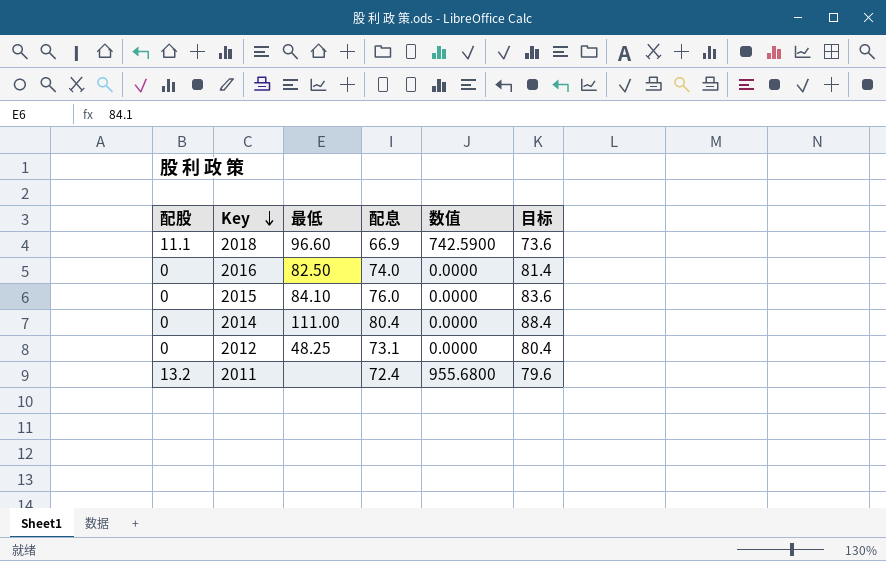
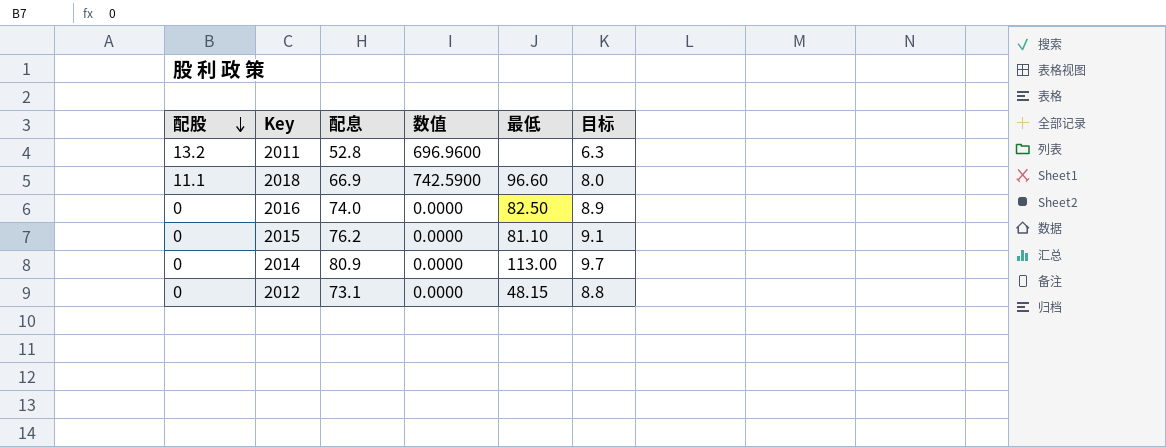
row order: Key descending -> 配股 descending
column 最低 | position: 3 -> 5
column 目标 | formula: [配息] * 1.1 -> [配息] * 0.12
2011 | 配息: 72.4 -> 52.8
2011 | 数值: 955.6800 -> 696.9600
2015 | 配息: 76.0 -> 76.2
2015 | 最低: 84.10 -> 81.10
2014 | 配息: 80.4 -> 80.9
2014 | 最低: 111.00 -> 113.00
2012 | 最低: 48.25 -> 48.15

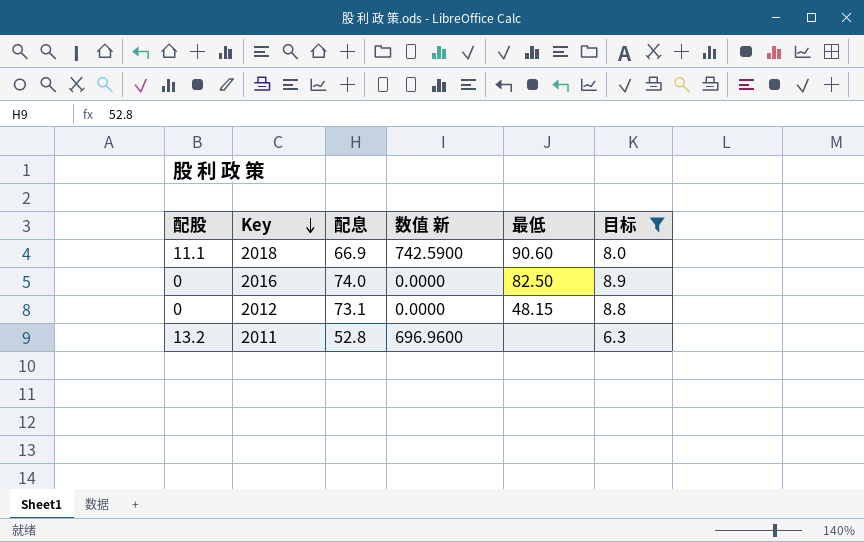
filter: none -> 目标 <= 8.9
row order: 配股 descending -> Key descending
column name: 数值 -> 数值 新
2018 | 最低: 96.60 -> 90.60

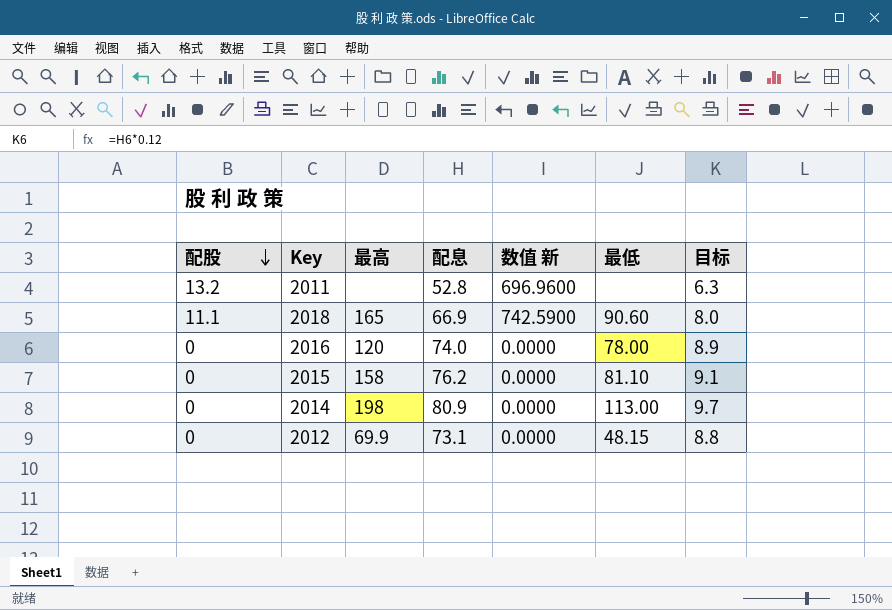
filter: 目标 <= 8.9 -> none
row order: Key descending -> 配股 descending
column 最高 | position: none -> 3
2016 | 最低: 82.50 -> 78.00

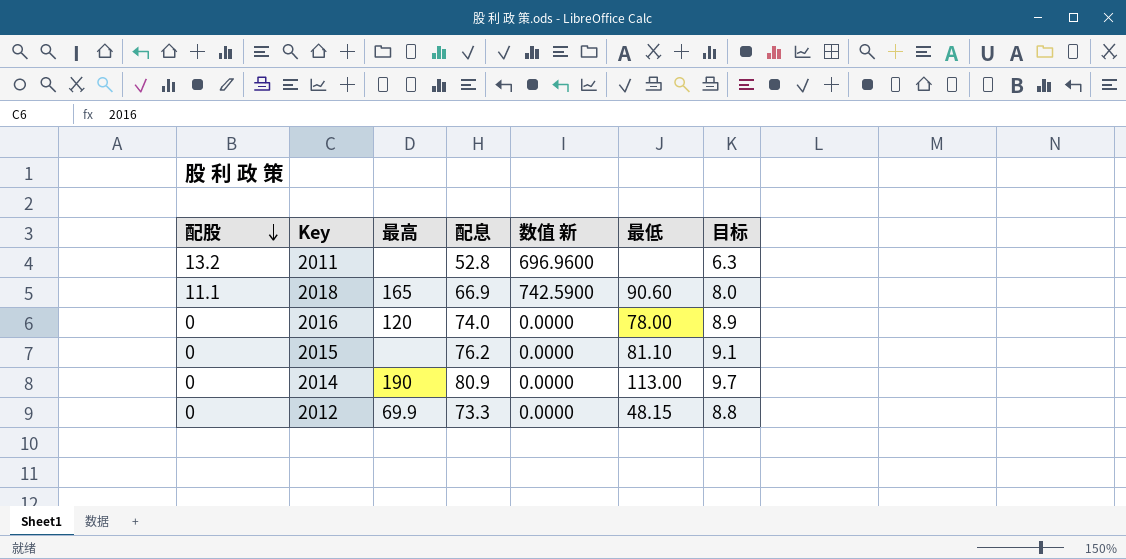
2015 | 最高: 158 -> none
2014 | 最高: 198 -> 190
2012 | 配息: 73.1 -> 73.3

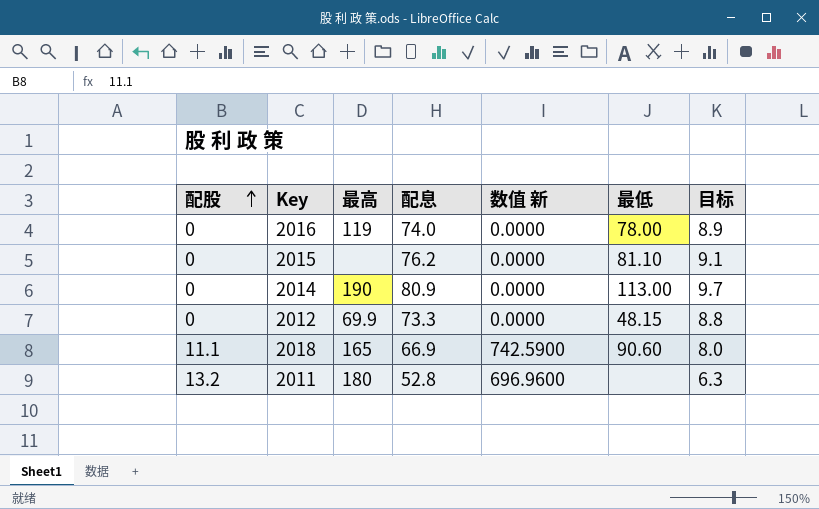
row order: 配股 descending -> 配股 ascending
2016 | 最高: 120 -> 119
2011 | 最高: none -> 180

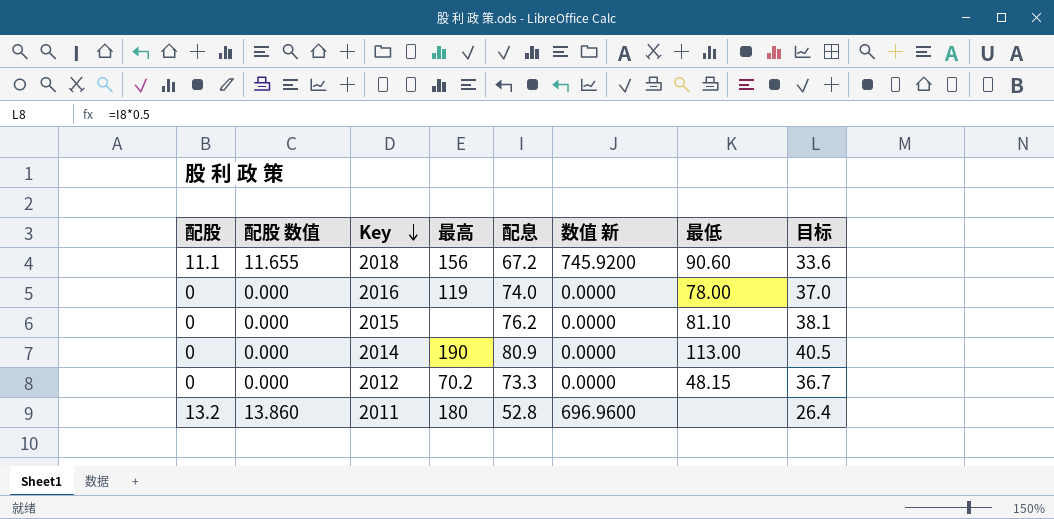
row order: 配股 ascending -> Key descending
column 配股 数值 | formula: none -> [配股] * 1.05
column 目标 | formula: [配息] * 0.12 -> [配息] * 0.5
2018 | 最高: 165 -> 156
2018 | 配息: 66.9 -> 67.2
2018 | 数值 新: 742.5900 -> 745.9200
2012 | 最高: 69.9 -> 70.2

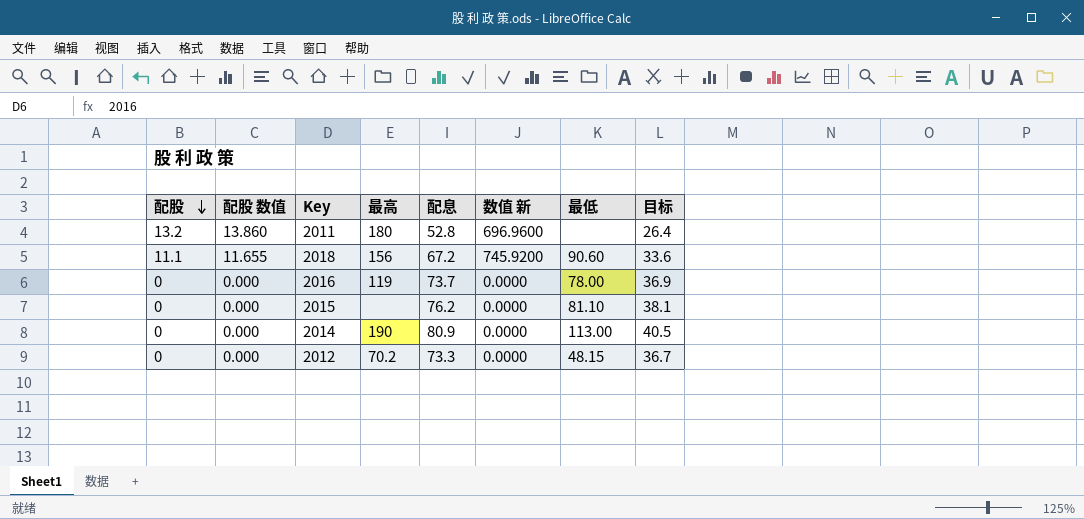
row order: Key descending -> 配股 descending
2016 | 配息: 74.0 -> 73.7
2016 | 目标: 37.0 -> 36.9

